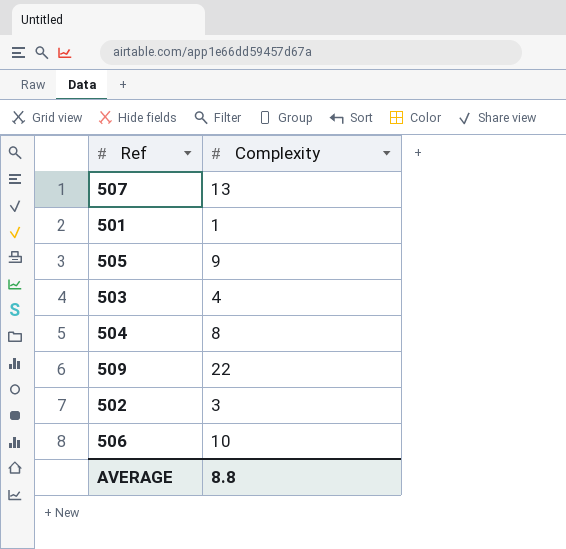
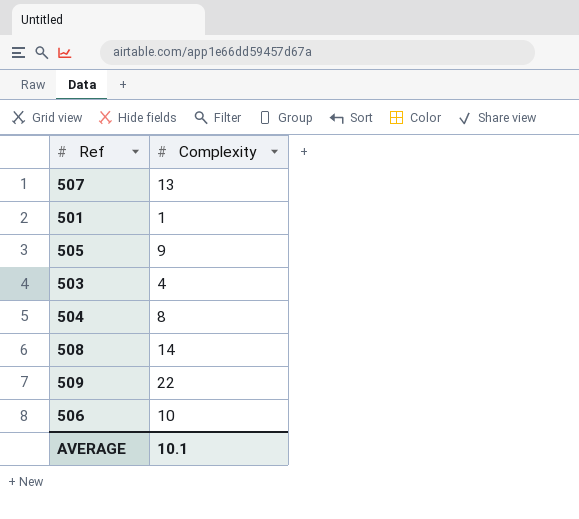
row 502: 3 -> none
row 508: none -> 14
AVERAGE | Complexity: 8.8 -> 10.1

